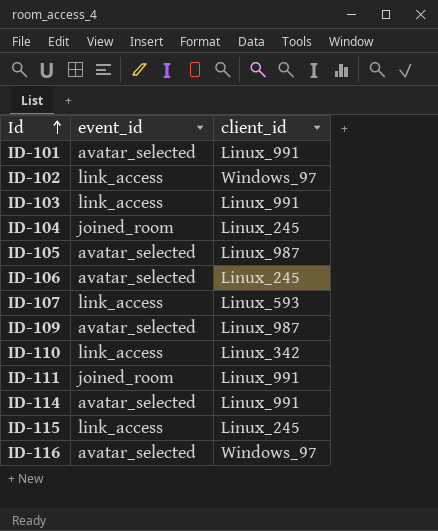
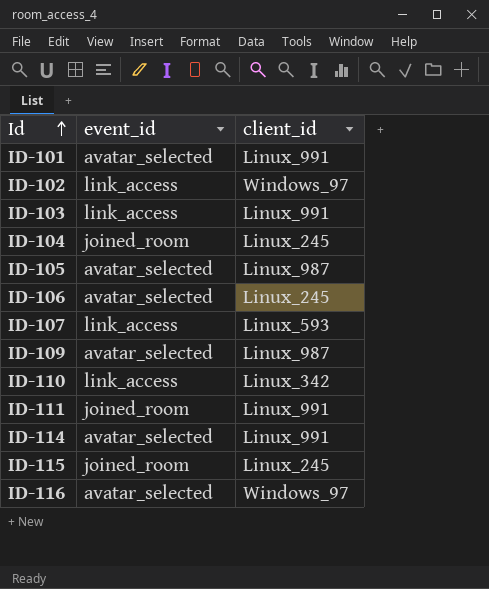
ID-115 | event_id: link_access -> joined_room

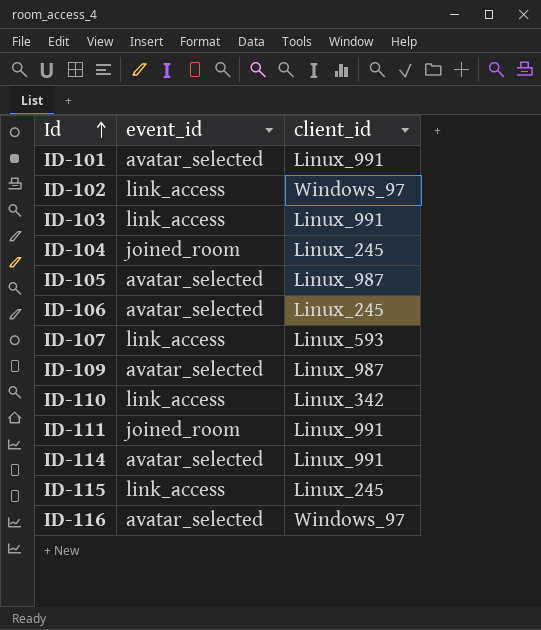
ID-115 | event_id: joined_room -> link_access

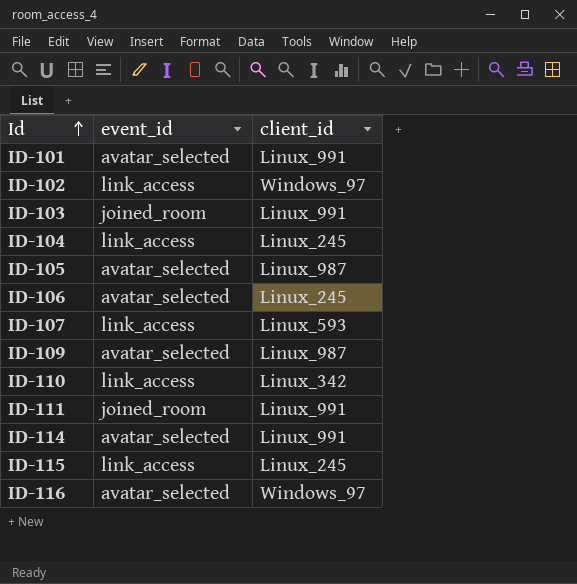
ID-103 | event_id: link_access -> joined_room
ID-104 | event_id: joined_room -> link_access

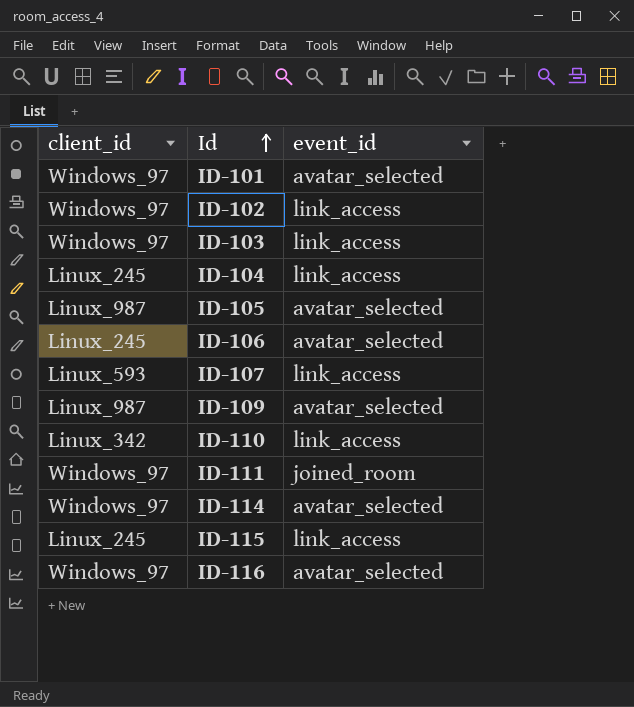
column client_id | position: 3 -> 1
ID-101 | client_id: Linux_991 -> Windows_97
ID-103 | client_id: Linux_991 -> Windows_97
ID-103 | event_id: joined_room -> link_access
ID-111 | client_id: Linux_991 -> Windows_97
ID-114 | client_id: Linux_991 -> Windows_97

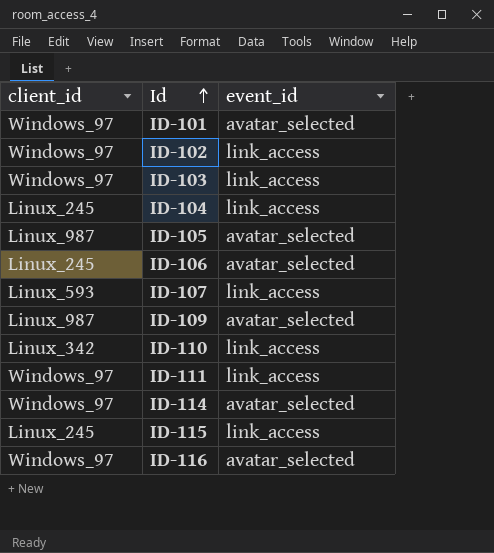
ID-111 | event_id: joined_room -> link_access

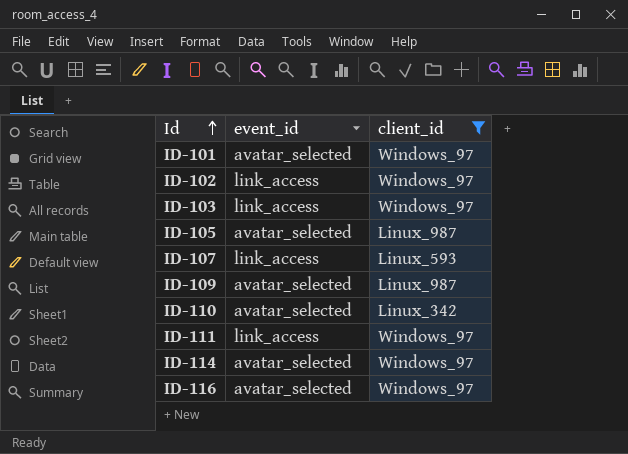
filter: none -> client_id != Linux_245
column client_id | position: 1 -> 3
ID-110 | event_id: link_access -> avatar_selected

